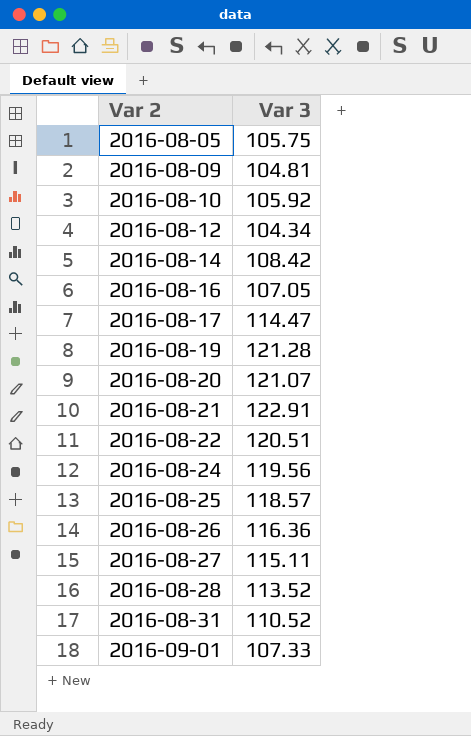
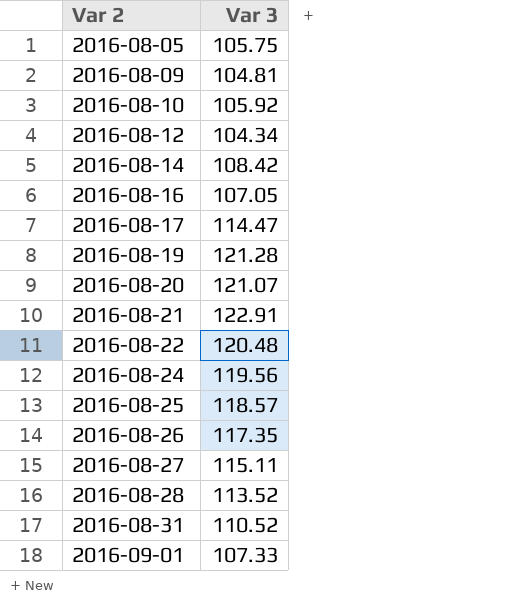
2016-08-22 | Var 3: 120.51 -> 120.48
2016-08-26 | Var 3: 116.36 -> 117.35

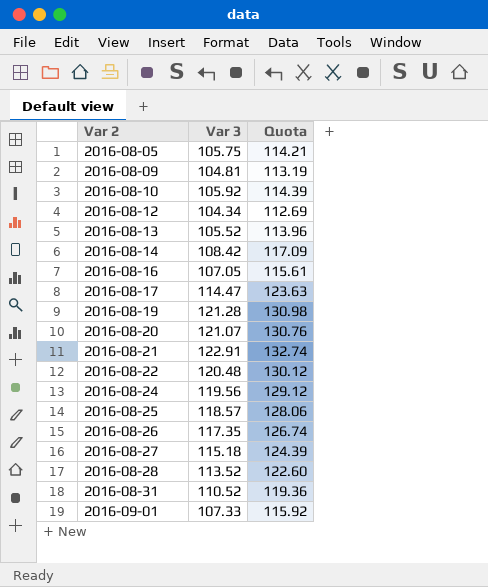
column Quota | formula: none -> [Var 3] * 1.08
row 2016-08-13: none -> 105.52 | 113.96
2016-08-27 | Var 3: 115.11 -> 115.18

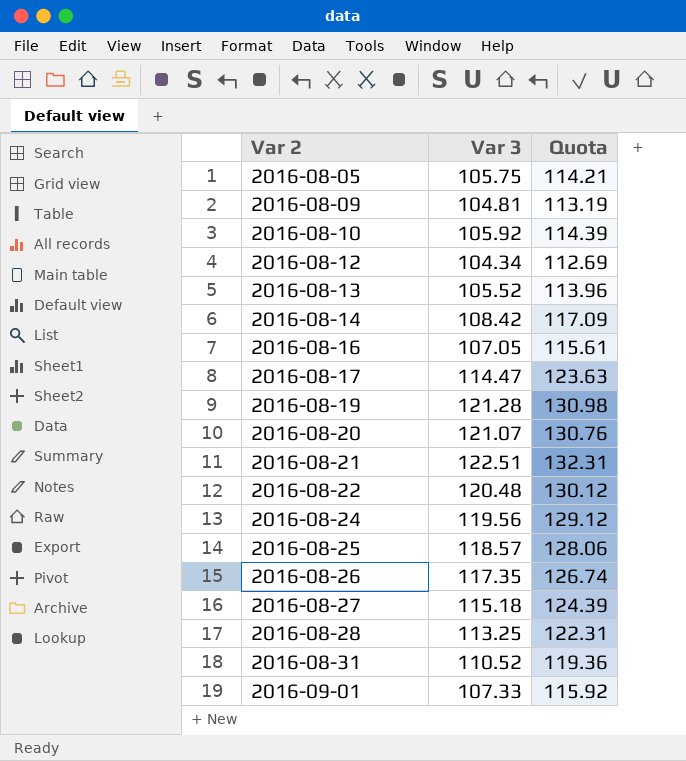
2016-08-21 | Var 3: 122.91 -> 122.51
2016-08-21 | Quota: 132.74 -> 132.31
2016-08-28 | Var 3: 113.52 -> 113.25
2016-08-28 | Quota: 122.60 -> 122.31

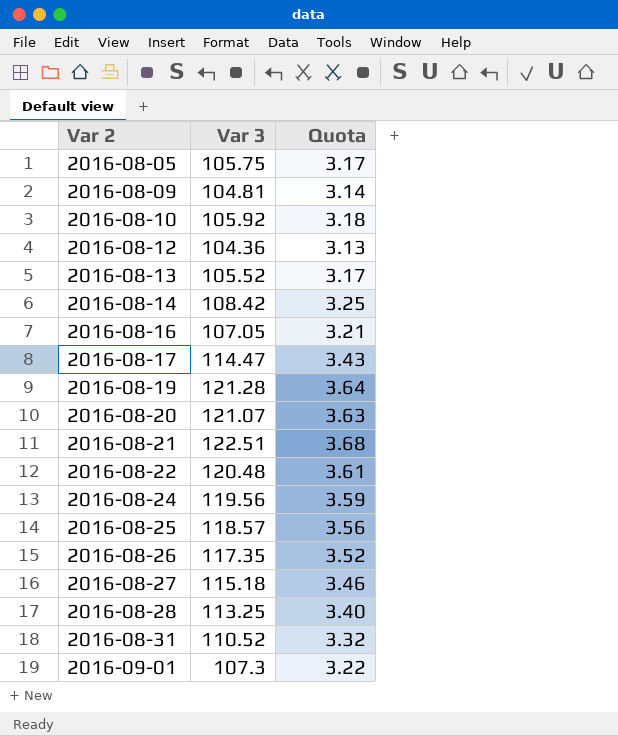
column Quota | formula: [Var 3] * 1.08 -> [Var 3] * 0.03
2016-08-12 | Var 3: 104.34 -> 104.36
2016-09-01 | Var 3: 107.33 -> 107.3

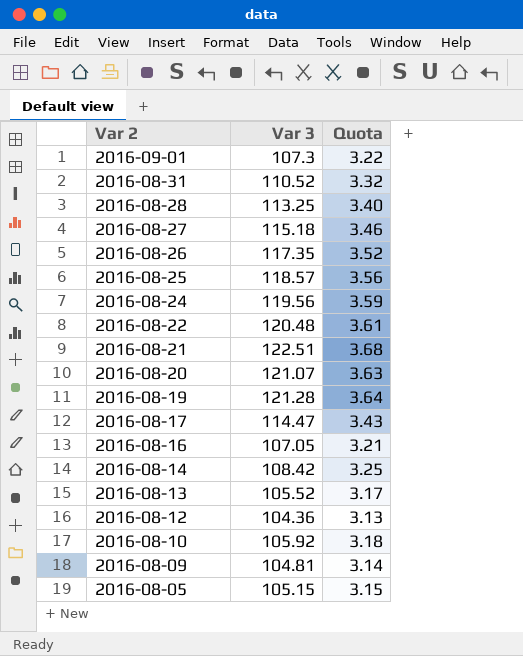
row order: Var 2 ascending -> Var 2 descending
2016-08-05 | Var 3: 105.75 -> 105.15
2016-08-05 | Quota: 3.17 -> 3.15

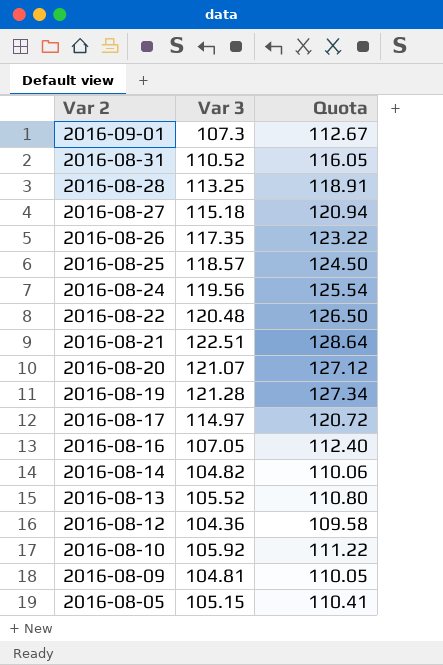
column Quota | formula: [Var 3] * 0.03 -> [Var 3] * 1.05
2016-08-17 | Var 3: 114.47 -> 114.97
2016-08-14 | Var 3: 108.42 -> 104.82

